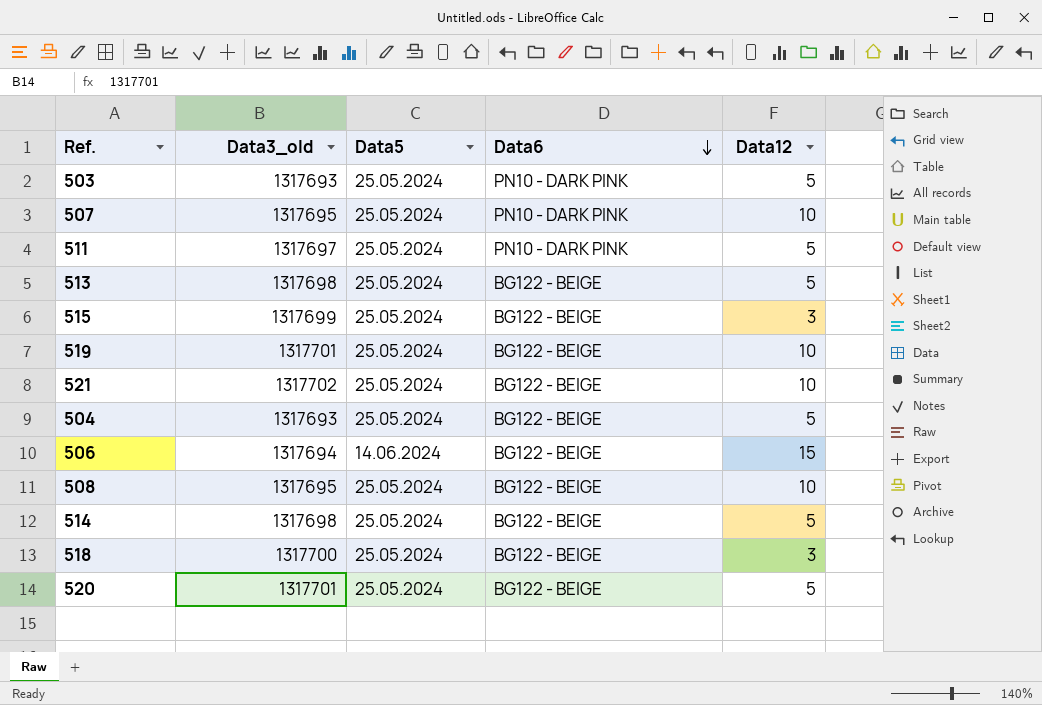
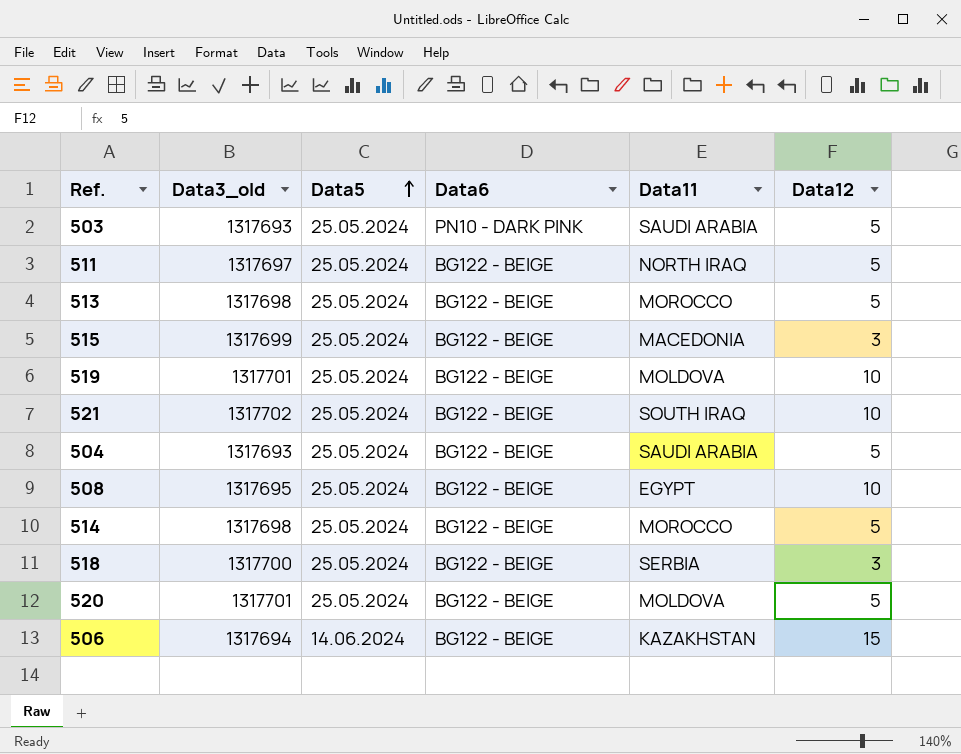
row order: Data6 descending -> Data5 ascending
column Data11 | position: none -> 5
row 507: 1317695 | 25.05.2024 | PN10 - DARK PINK | 10 -> none
511 | Data6: PN10 - DARK PINK -> BG122 - BEIGE

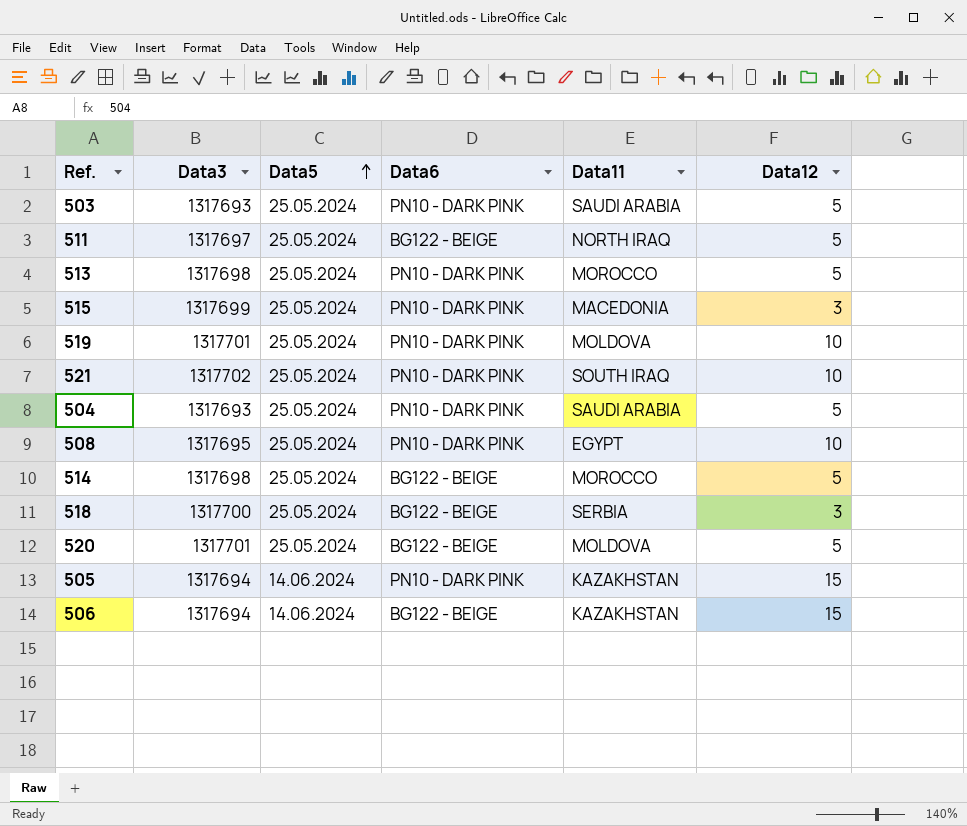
column name: Data3_old -> Data3
513 | Data6: BG122 - BEIGE -> PN10 - DARK PINK
515 | Data6: BG122 - BEIGE -> PN10 - DARK PINK
519 | Data6: BG122 - BEIGE -> PN10 - DARK PINK
521 | Data6: BG122 - BEIGE -> PN10 - DARK PINK
504 | Data6: BG122 - BEIGE -> PN10 - DARK PINK
508 | Data6: BG122 - BEIGE -> PN10 - DARK PINK
row 505: none -> 1317694 | 14.06.2024 | PN10 - DARK PINK | KAZAKHSTAN | 15

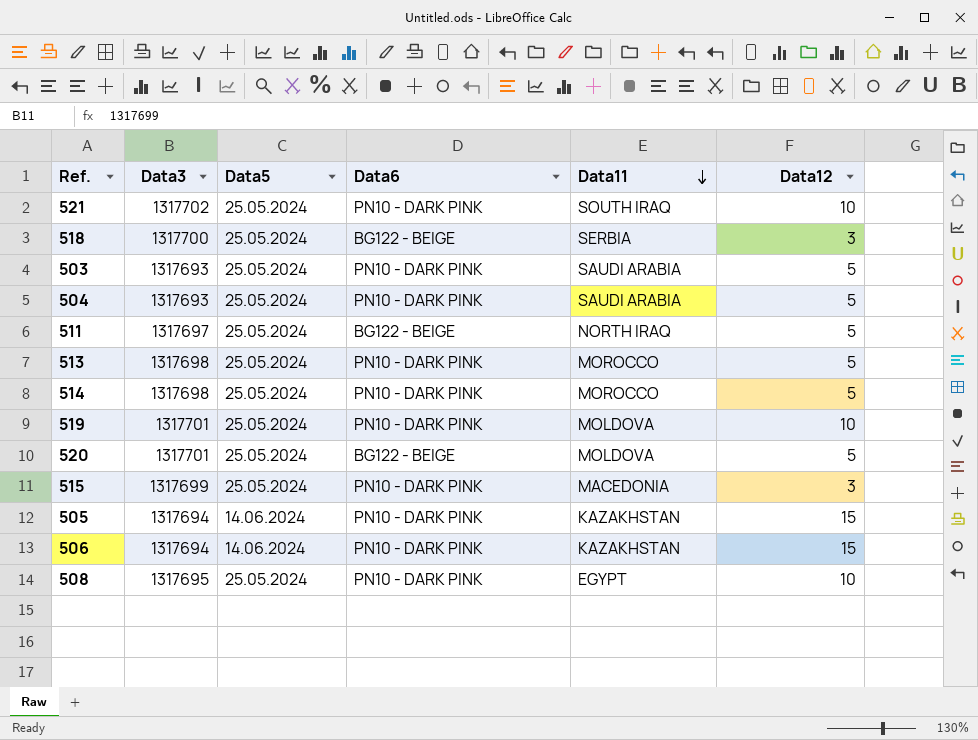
row order: Data5 ascending -> Data11 descending
514 | Data6: BG122 - BEIGE -> PN10 - DARK PINK
506 | Data6: BG122 - BEIGE -> PN10 - DARK PINK

